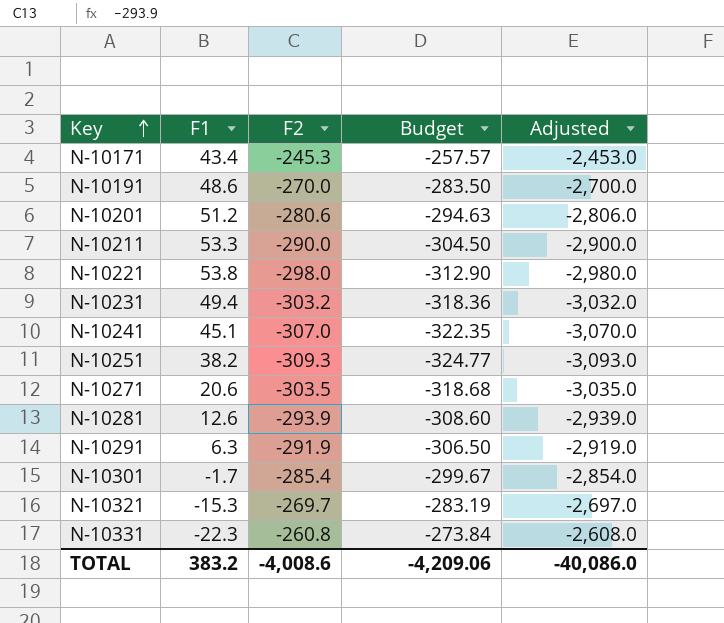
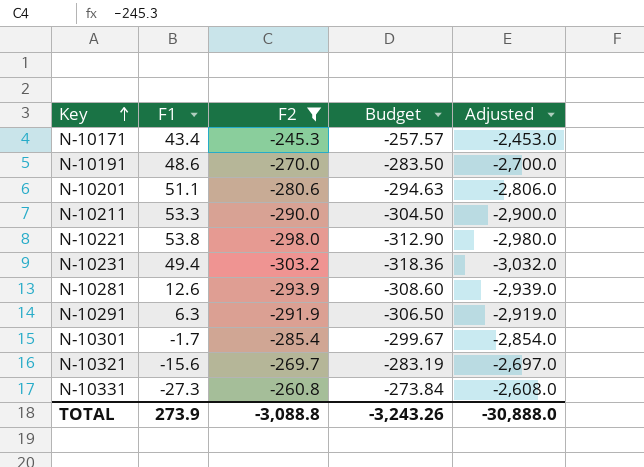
filter: none -> F2 >= -303.2
N-10201 | F1: 51.2 -> 51.1
N-10321 | F1: -15.3 -> -15.6
N-10331 | F1: -22.3 -> -27.3
TOTAL | F1: 383.2 -> 273.9
TOTAL | F2: -4,008.6 -> -3,088.8
TOTAL | Budget: -4,209.06 -> -3,243.26
TOTAL | Adjusted: -40,086.0 -> -30,888.0

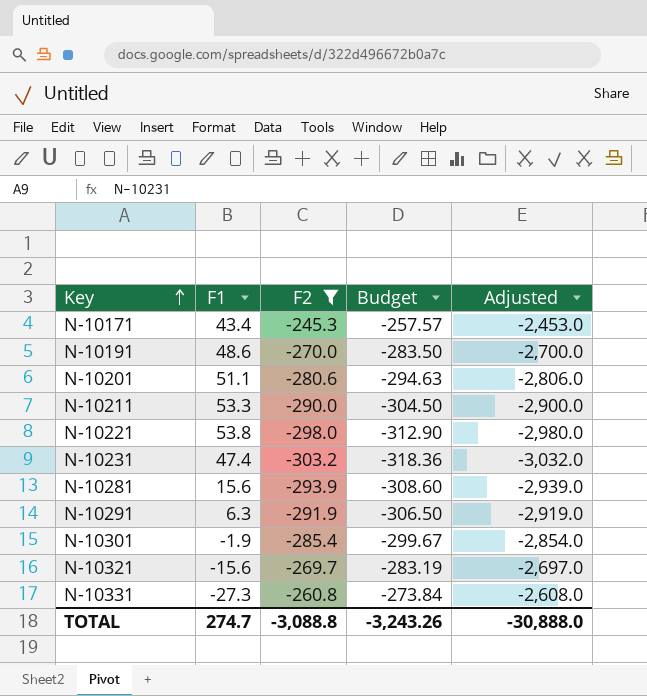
N-10231 | F1: 49.4 -> 47.4
N-10281 | F1: 12.6 -> 15.6
N-10301 | F1: -1.7 -> -1.9
TOTAL | F1: 273.9 -> 274.7

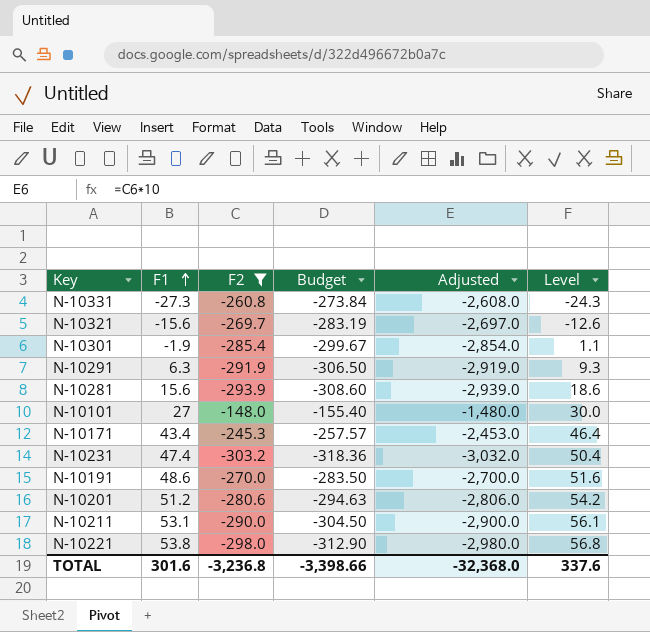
row order: Key ascending -> F1 ascending
column Level | formula: none -> [F1] + 3
row N-10101: none -> 27 | -148.0 | -155.40 | -1,480.0 | 30.0
N-10201 | F1: 51.1 -> 51.2
N-10211 | F1: 53.3 -> 53.1
TOTAL | F1: 274.7 -> 301.6
TOTAL | F2: -3,088.8 -> -3,236.8
TOTAL | Budget: -3,243.26 -> -3,398.66
TOTAL | Adjusted: -30,888.0 -> -32,368.0

